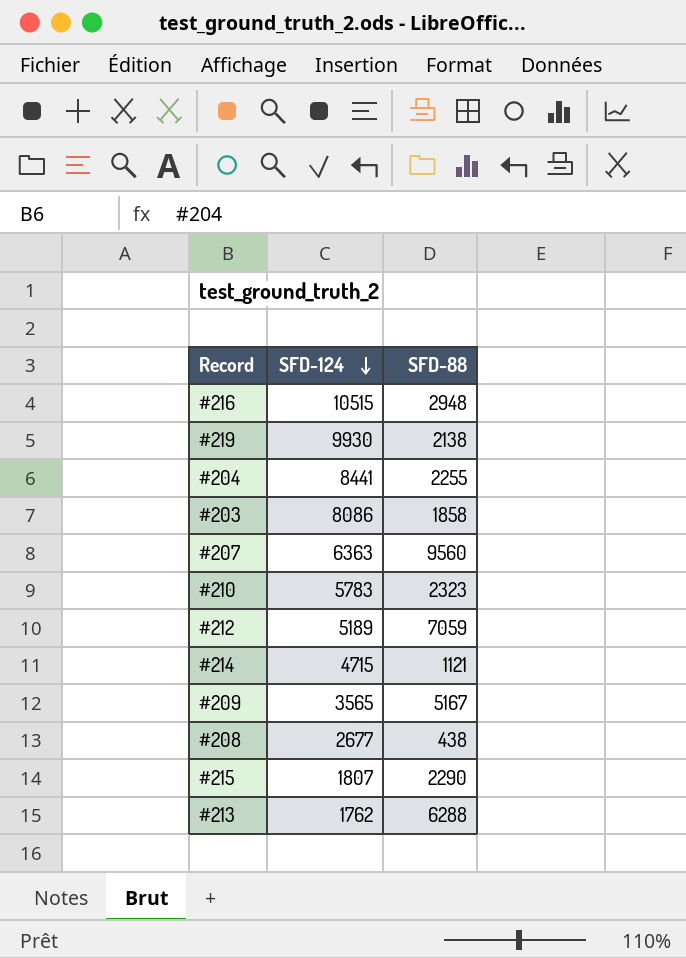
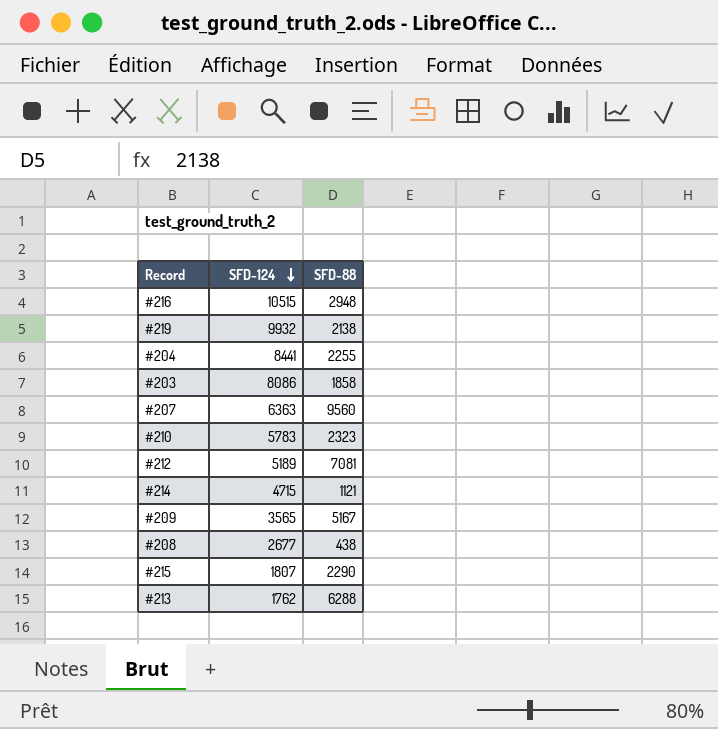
#219 | SFD-124: 9930 -> 9932
#212 | SFD-88: 7059 -> 7081

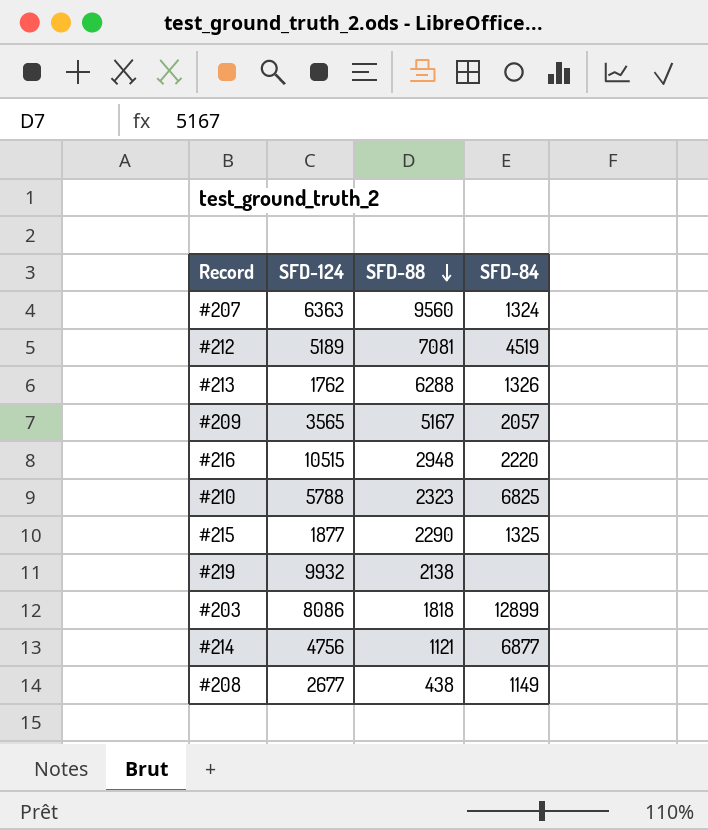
row order: SFD-124 descending -> SFD-88 descending
column SFD-84 | position: none -> 4
row #204: 8441 | 2255 -> none
#210 | SFD-124: 5783 -> 5788
#215 | SFD-124: 1807 -> 1877
#203 | SFD-88: 1858 -> 1818
#214 | SFD-124: 4715 -> 4756

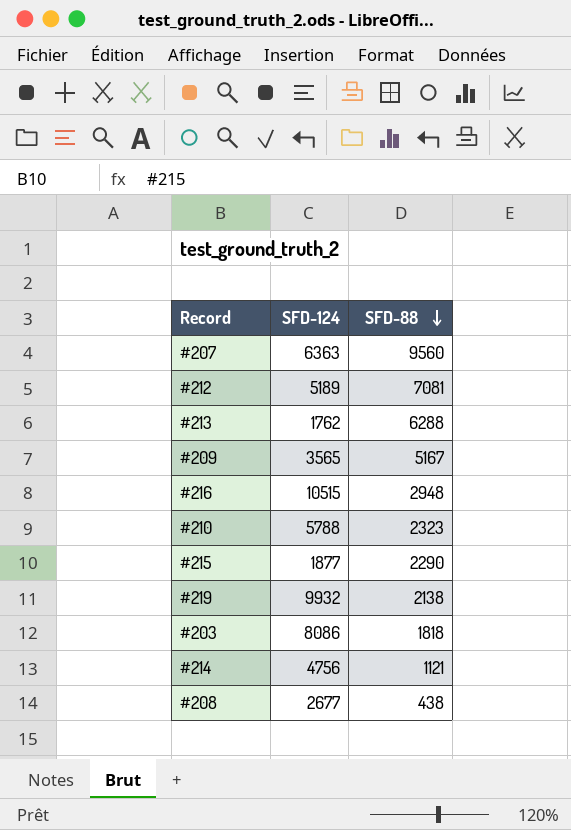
column SFD-84 | position: 4 -> none

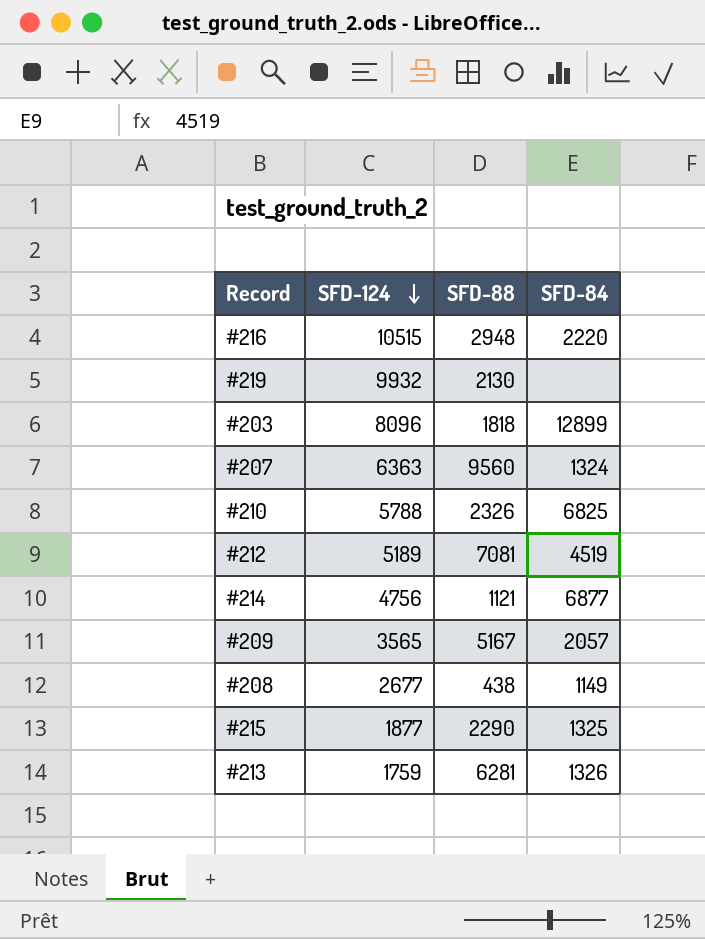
row order: SFD-88 descending -> SFD-124 descending
column SFD-84 | position: none -> 4
#219 | SFD-88: 2138 -> 2130
#203 | SFD-124: 8086 -> 8096
#210 | SFD-88: 2323 -> 2326
#213 | SFD-124: 1762 -> 1759
#213 | SFD-88: 6288 -> 6281

